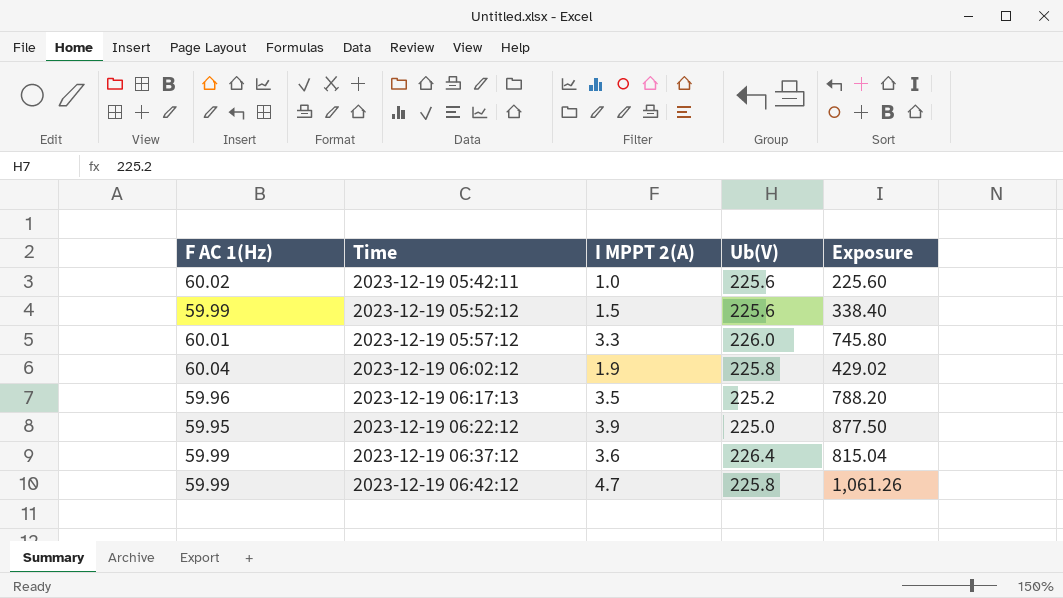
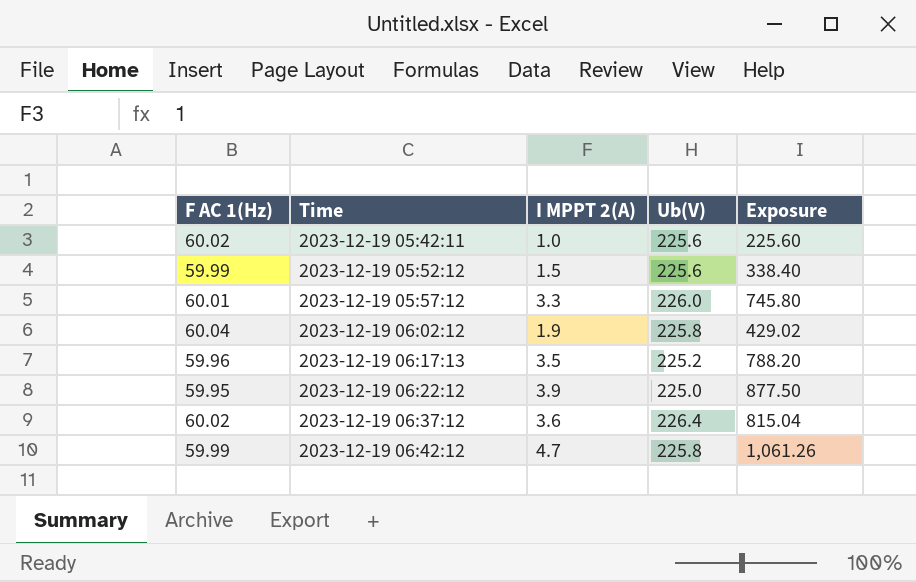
2023-12-19 06:37:12 | F AC 1(Hz): 59.99 -> 60.02

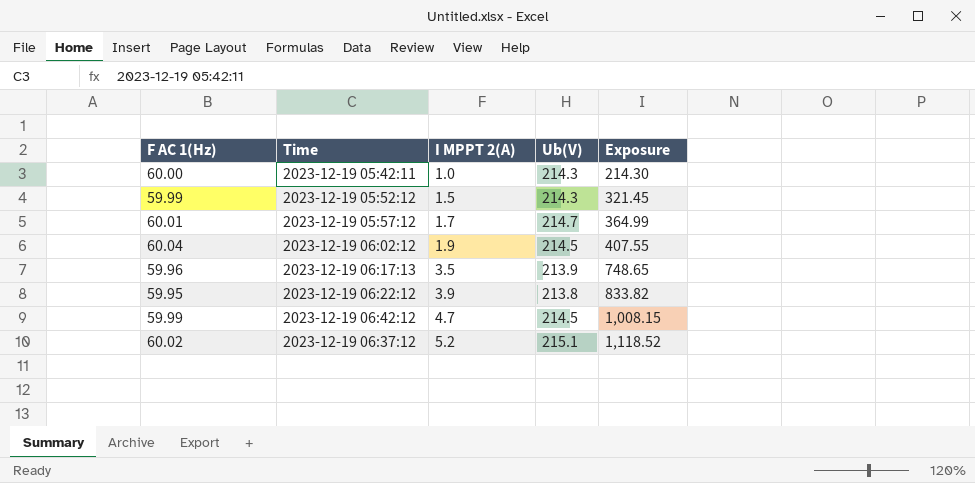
row order: Time ascending -> I MPPT 2(A) ascending
2023-12-19 05:42:11 | F AC 1(Hz): 60.02 -> 60.00
2023-12-19 05:42:11 | Ub(V): 225.6 -> 214.3
2023-12-19 05:42:11 | Exposure: 225.60 -> 214.30
2023-12-19 05:52:12 | Ub(V): 225.6 -> 214.3
2023-12-19 05:52:12 | Exposure: 338.40 -> 321.45
2023-12-19 05:57:12 | I MPPT 2(A): 3.3 -> 1.7
2023-12-19 05:57:12 | Ub(V): 226.0 -> 214.7
2023-12-19 05:57:12 | Exposure: 745.80 -> 364.99
2023-12-19 06:02:12 | Ub(V): 225.8 -> 214.5
2023-12-19 06:02:12 | Exposure: 429.02 -> 407.55
2023-12-19 06:17:13 | Ub(V): 225.2 -> 213.9
2023-12-19 06:17:13 | Exposure: 788.20 -> 748.65
2023-12-19 06:22:12 | Ub(V): 225.0 -> 213.8
2023-12-19 06:22:12 | Exposure: 877.50 -> 833.82
2023-12-19 06:42:12 | Ub(V): 225.8 -> 214.5
2023-12-19 06:42:12 | Exposure: 1,061.26 -> 1,008.15
2023-12-19 06:37:12 | I MPPT 2(A): 3.6 -> 5.2
2023-12-19 06:37:12 | Ub(V): 226.4 -> 215.1
2023-12-19 06:37:12 | Exposure: 815.04 -> 1,118.52

